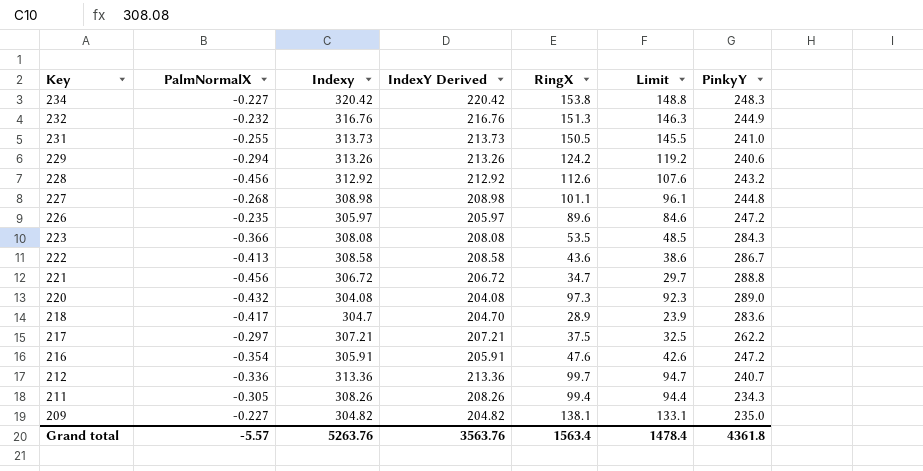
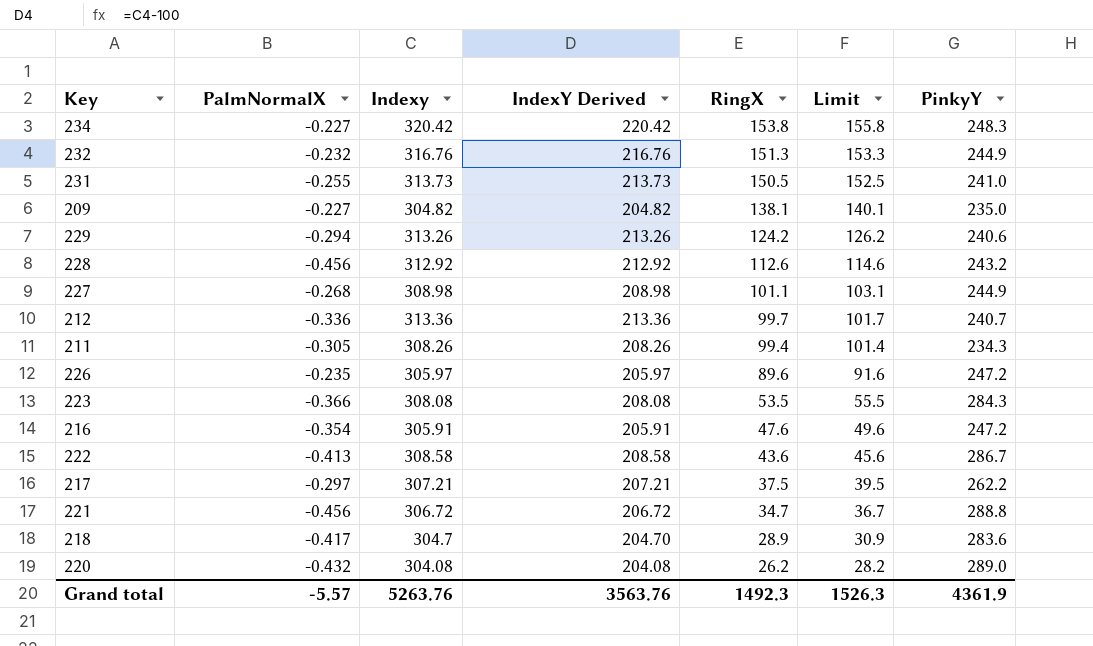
row order: Key descending -> RingX descending
column Limit | formula: [RingX] - 5 -> [RingX] + 2
227 | PinkyY: 244.8 -> 244.9
220 | RingX: 97.3 -> 26.2
Grand total | RingX: 1563.4 -> 1492.3
Grand total | Limit: 1478.4 -> 1526.3
Grand total | PinkyY: 4361.8 -> 4361.9

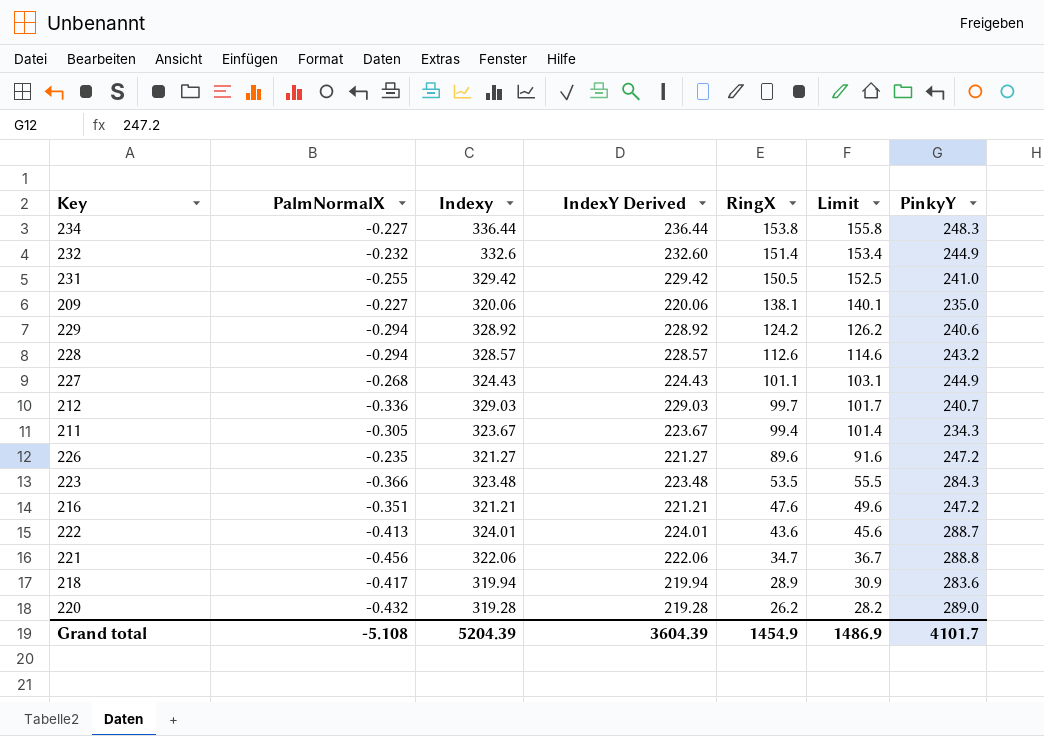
row 217: -0.297 | 307.21 | 207.21 | 37.5 | 39.5 | 262.2 -> none
234 | Indexy: 320.42 -> 336.44
234 | IndexY Derived: 220.42 -> 236.44
232 | Indexy: 316.76 -> 332.6
232 | IndexY Derived: 216.76 -> 232.60
232 | RingX: 151.3 -> 151.4
232 | Limit: 153.3 -> 153.4
231 | Indexy: 313.73 -> 329.42
231 | IndexY Derived: 213.73 -> 229.42
209 | Indexy: 304.82 -> 320.06
209 | IndexY Derived: 204.82 -> 220.06
229 | Indexy: 313.26 -> 328.92
229 | IndexY Derived: 213.26 -> 228.92
228 | PalmNormalX: -0.456 -> -0.294
228 | Indexy: 312.92 -> 328.57
228 | IndexY Derived: 212.92 -> 228.57
227 | Indexy: 308.98 -> 324.43
227 | IndexY Derived: 208.98 -> 224.43
212 | Indexy: 313.36 -> 329.03
212 | IndexY Derived: 213.36 -> 229.03
211 | Indexy: 308.26 -> 323.67
211 | IndexY Derived: 208.26 -> 223.67
226 | Indexy: 305.97 -> 321.27
226 | IndexY Derived: 205.97 -> 221.27
223 | Indexy: 308.08 -> 323.48
223 | IndexY Derived: 208.08 -> 223.48
216 | PalmNormalX: -0.354 -> -0.351
216 | Indexy: 305.91 -> 321.21
216 | IndexY Derived: 205.91 -> 221.21
222 | Indexy: 308.58 -> 324.01
222 | IndexY Derived: 208.58 -> 224.01
222 | PinkyY: 286.7 -> 288.7
221 | Indexy: 306.72 -> 322.06
221 | IndexY Derived: 206.72 -> 222.06
218 | Indexy: 304.7 -> 319.94
218 | IndexY Derived: 204.70 -> 219.94
220 | Indexy: 304.08 -> 319.28
220 | IndexY Derived: 204.08 -> 219.28
Grand total | PalmNormalX: -5.57 -> -5.108
Grand total | Indexy: 5263.76 -> 5204.39
Grand total | IndexY Derived: 3563.76 -> 3604.39
Grand total | RingX: 1492.3 -> 1454.9
Grand total | Limit: 1526.3 -> 1486.9
Grand total | PinkyY: 4361.9 -> 4101.7

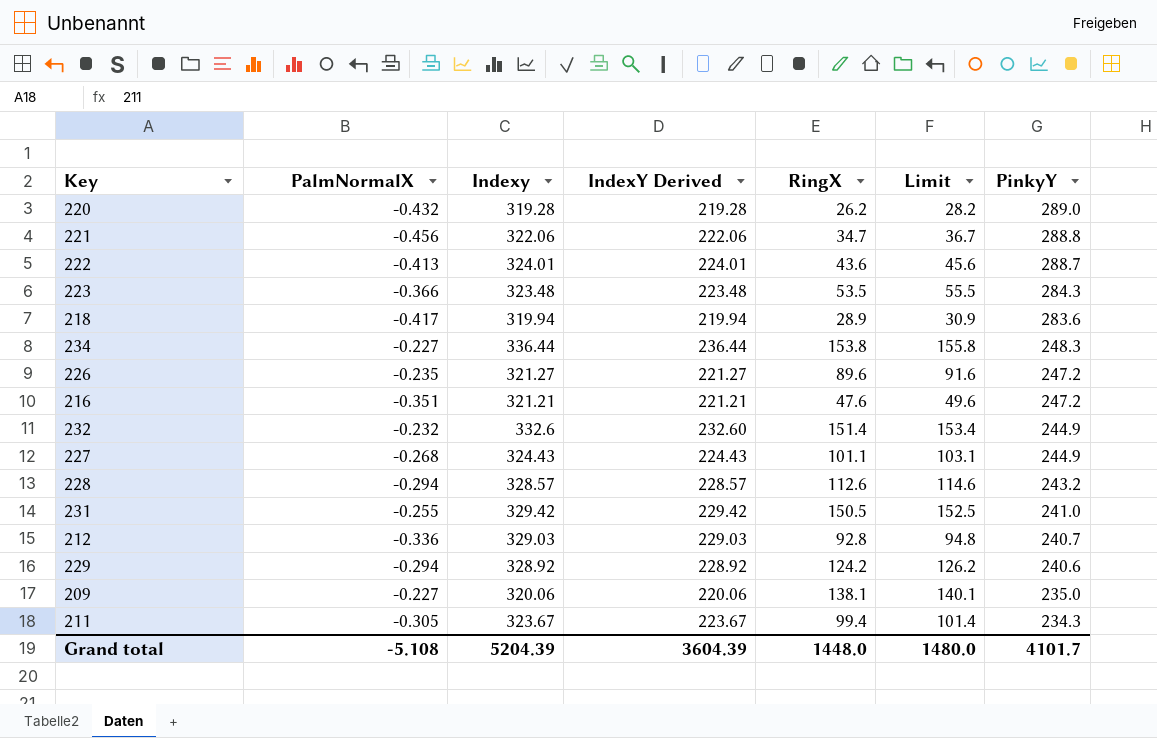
row order: RingX descending -> PinkyY descending
212 | RingX: 99.7 -> 92.8
212 | Limit: 101.7 -> 94.8
Grand total | RingX: 1454.9 -> 1448.0
Grand total | Limit: 1486.9 -> 1480.0

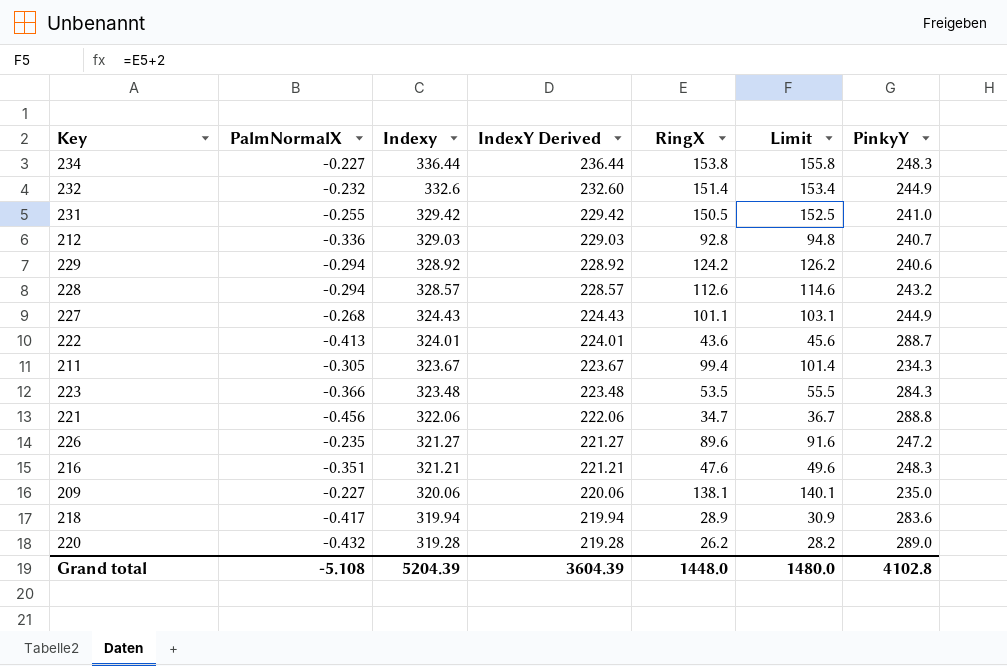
row order: PinkyY descending -> Indexy descending
216 | PinkyY: 247.2 -> 248.3
Grand total | PinkyY: 4101.7 -> 4102.8

